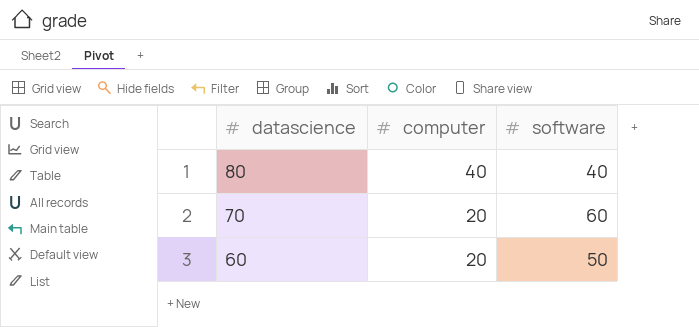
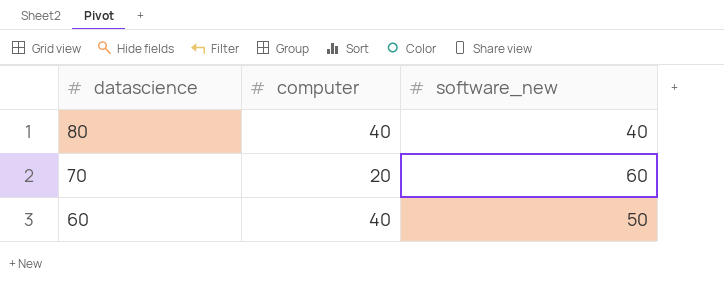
column name: software -> software_new
60 | computer: 20 -> 40

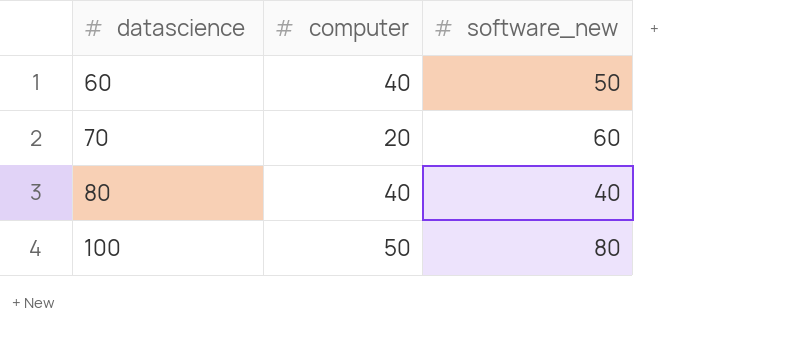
row order: datascience descending -> datascience ascending
row 100: none -> 50 | 80

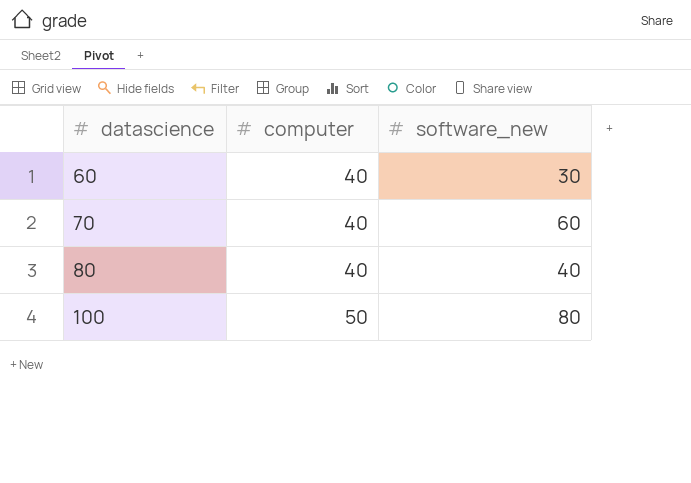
60 | software_new: 50 -> 30
70 | computer: 20 -> 40

